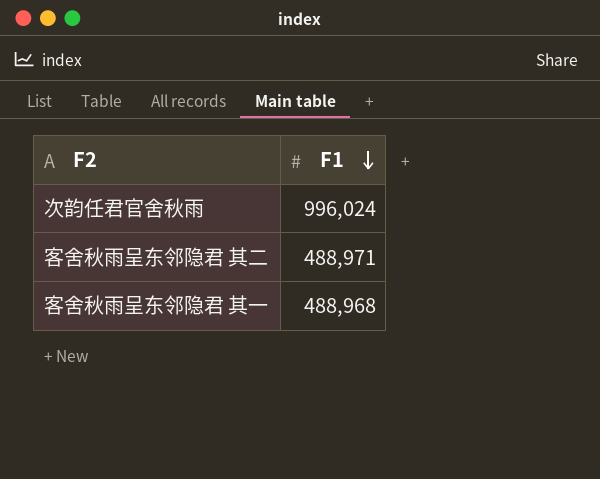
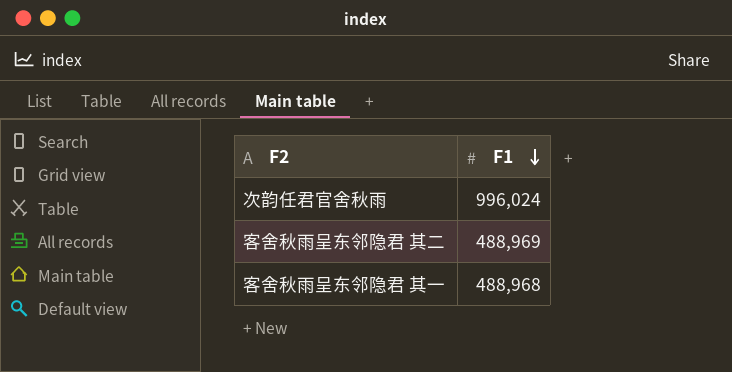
客舍秋雨呈东邻隐君 其二 | F1: 488,971 -> 488,969

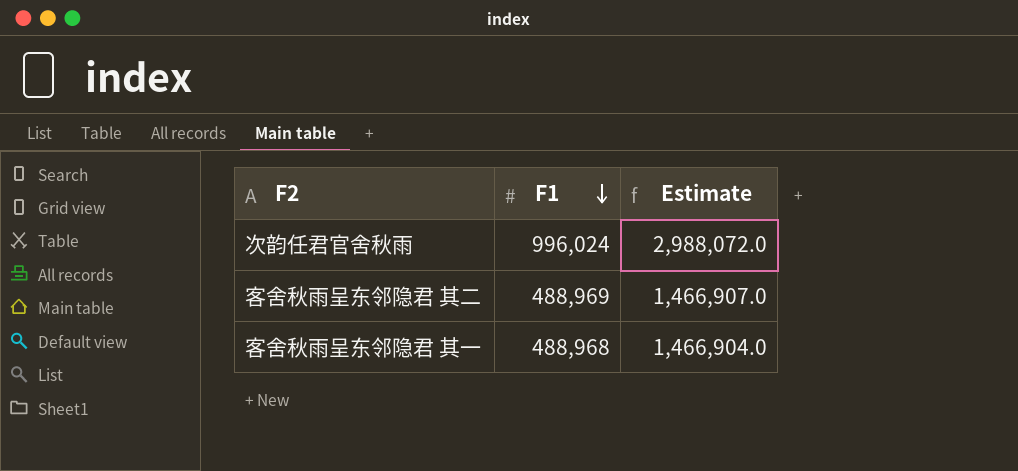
column Estimate | formula: none -> [F1] * 3

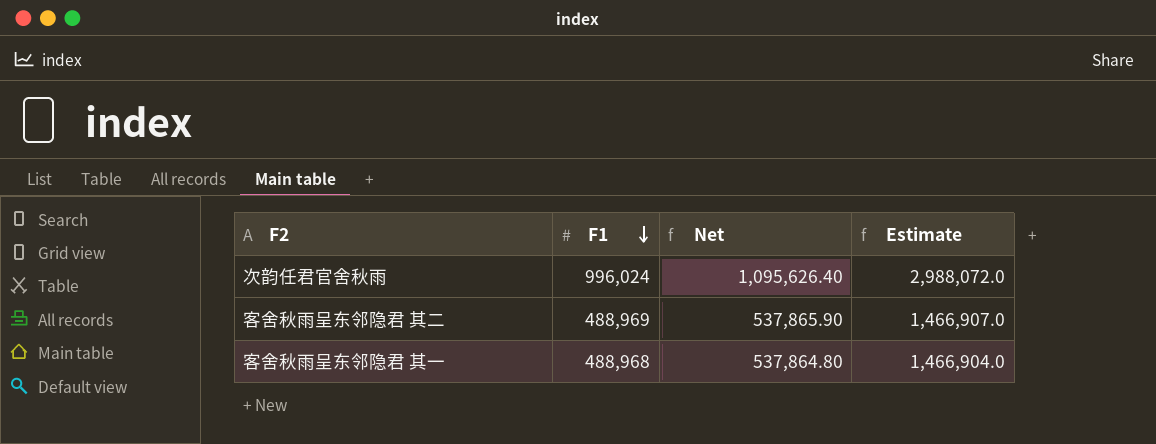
column Net | formula: none -> [F1] * 1.1

